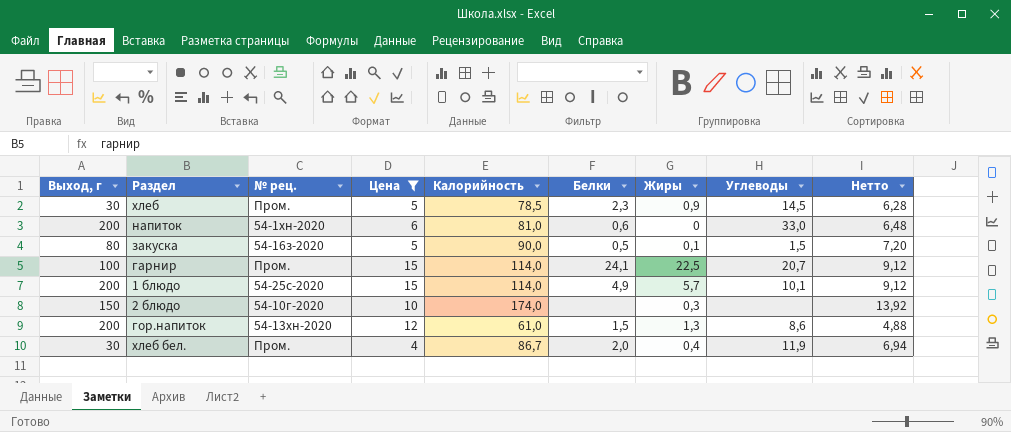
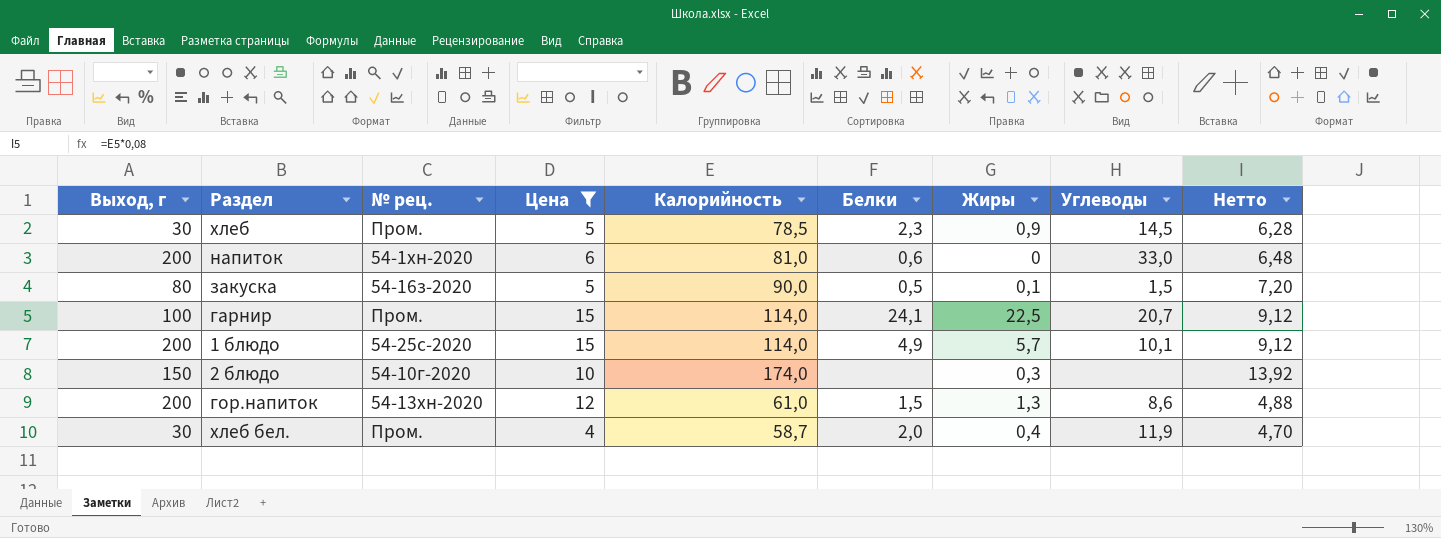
хлеб бел. | Калорийность: 86,7 -> 58,7
хлеб бел. | Нетто: 6,94 -> 4,70

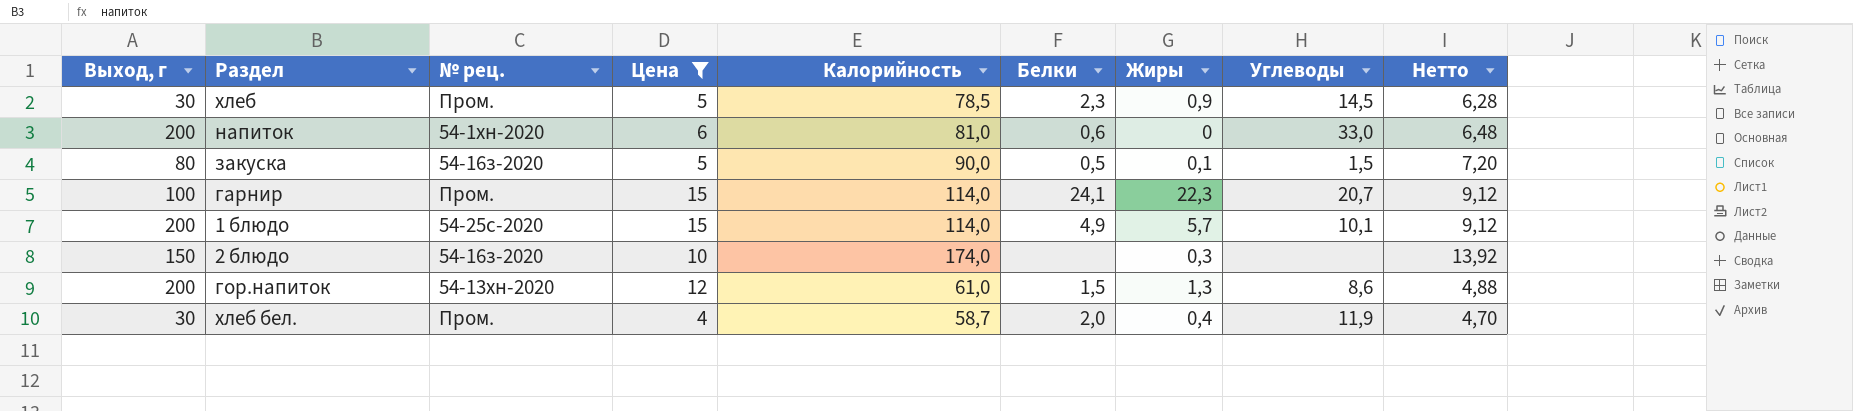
гарнир | Жиры: 22,5 -> 22,3
2 блюдо | № рец.: 54-10г-2020 -> 54-16з-2020

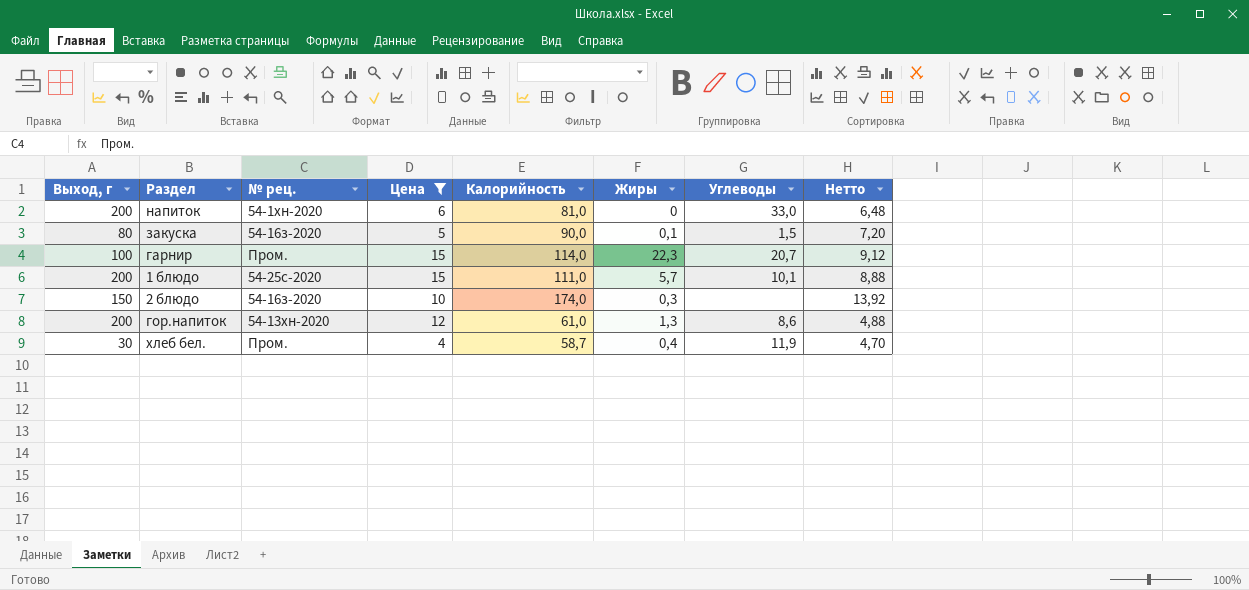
column Белки | position: 6 -> none
row хлеб: 30 | Пром. | 5 | 78,5 | 2,3 | 0,9 | 14,5 | 6,28 -> none
1 блюдо | Калорийность: 114,0 -> 111,0
1 блюдо | Нетто: 9,12 -> 8,88

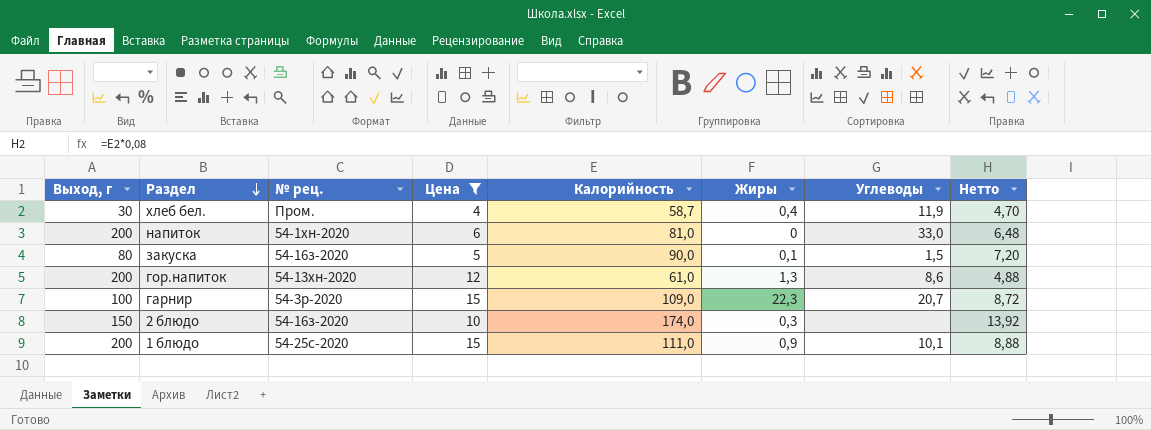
row order: none -> Раздел descending
гарнир | № рец.: Пром. -> 54-3р-2020
гарнир | Калорийность: 114,0 -> 109,0
гарнир | Нетто: 9,12 -> 8,72
1 блюдо | Жиры: 5,7 -> 0,9

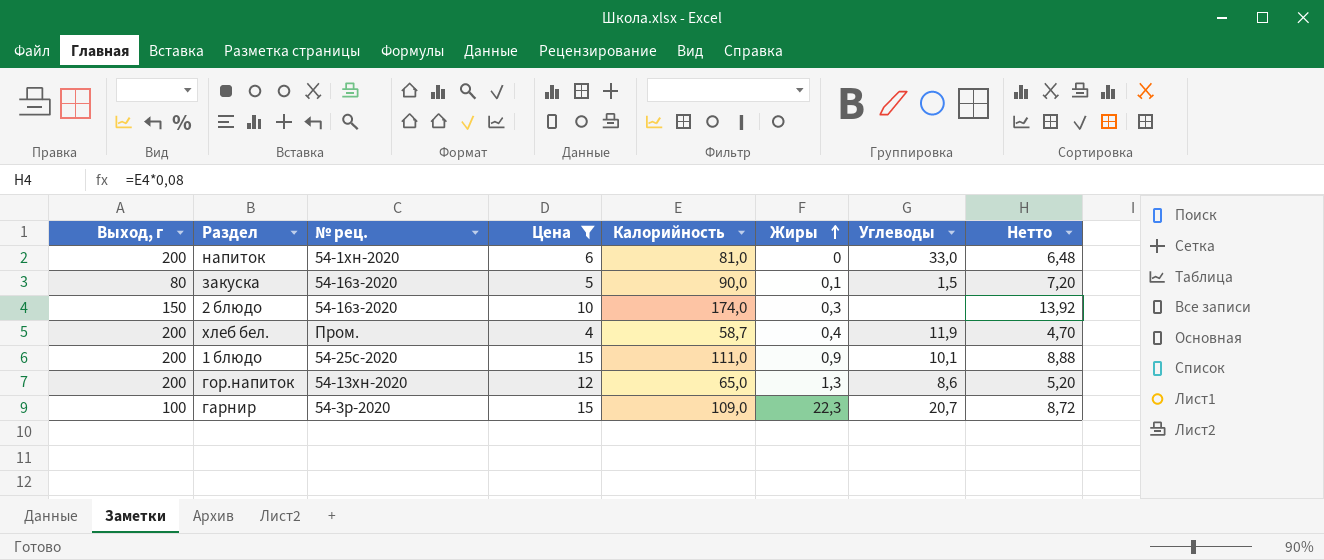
row order: Раздел descending -> Жиры ascending
хлеб бел. | Выход, г: 30 -> 200
гор.напиток | Калорийность: 61,0 -> 65,0
гор.напиток | Нетто: 4,88 -> 5,20

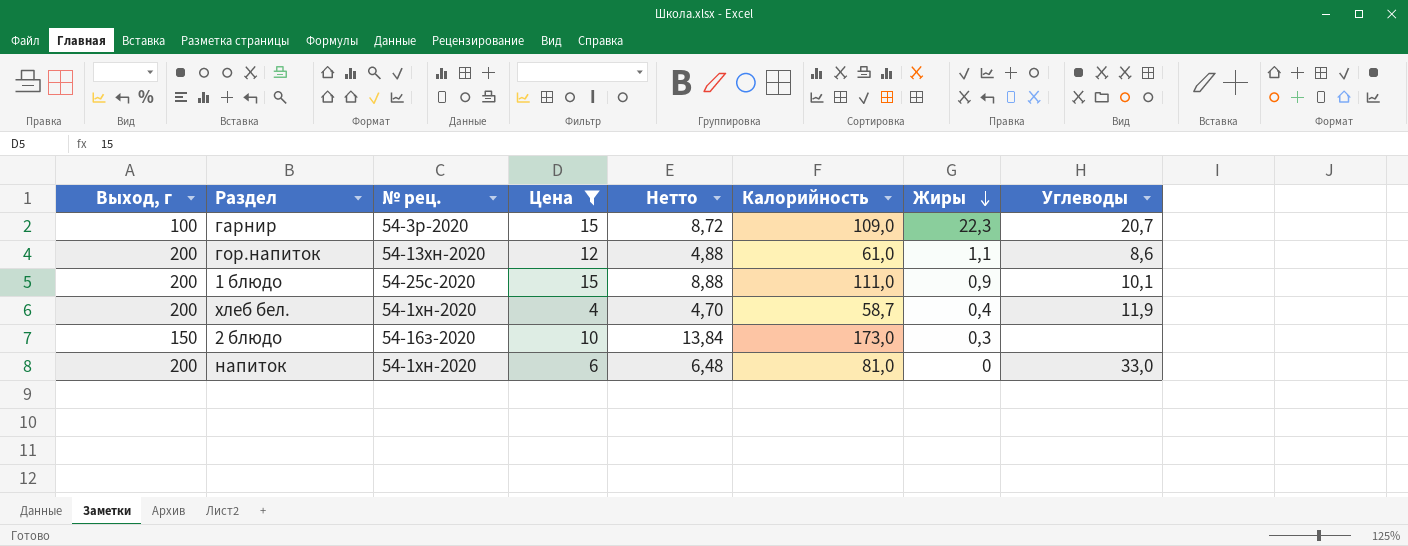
row order: Жиры ascending -> Жиры descending
column Нетто | position: 8 -> 5
row закуска: 80 | 54-16з-2020 | 5 | 90,0 | 0,1 | 1,5 | 7,20 -> none
гор.напиток | Нетто: 5,20 -> 4,88
гор.напиток | Калорийность: 65,0 -> 61,0
гор.напиток | Жиры: 1,3 -> 1,1
хлеб бел. | № рец.: Пром. -> 54-1хн-2020
2 блюдо | Нетто: 13,92 -> 13,84
2 блюдо | Калорийность: 174,0 -> 173,0

